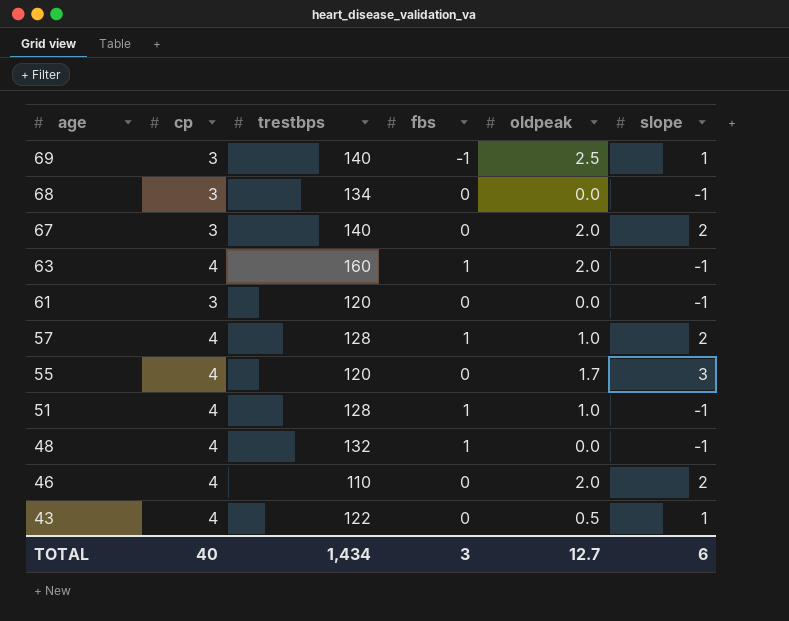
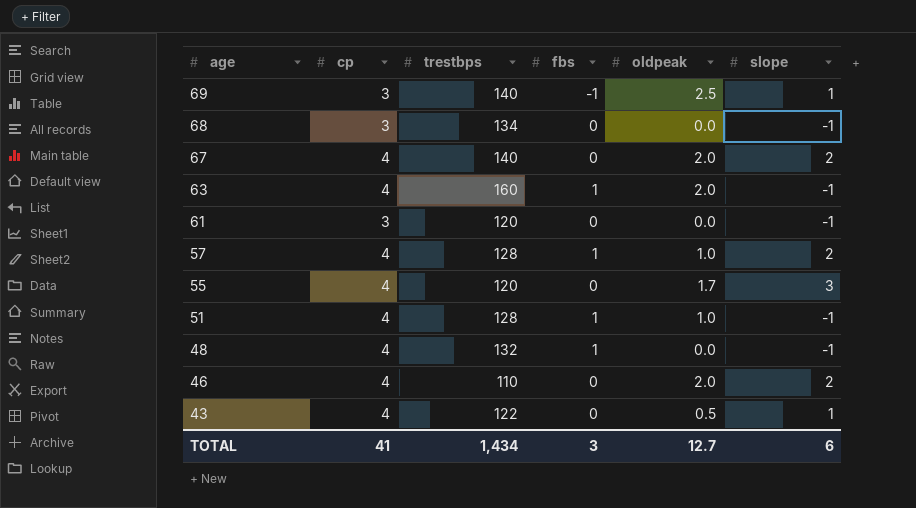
67 | cp: 3 -> 4
TOTAL | cp: 40 -> 41

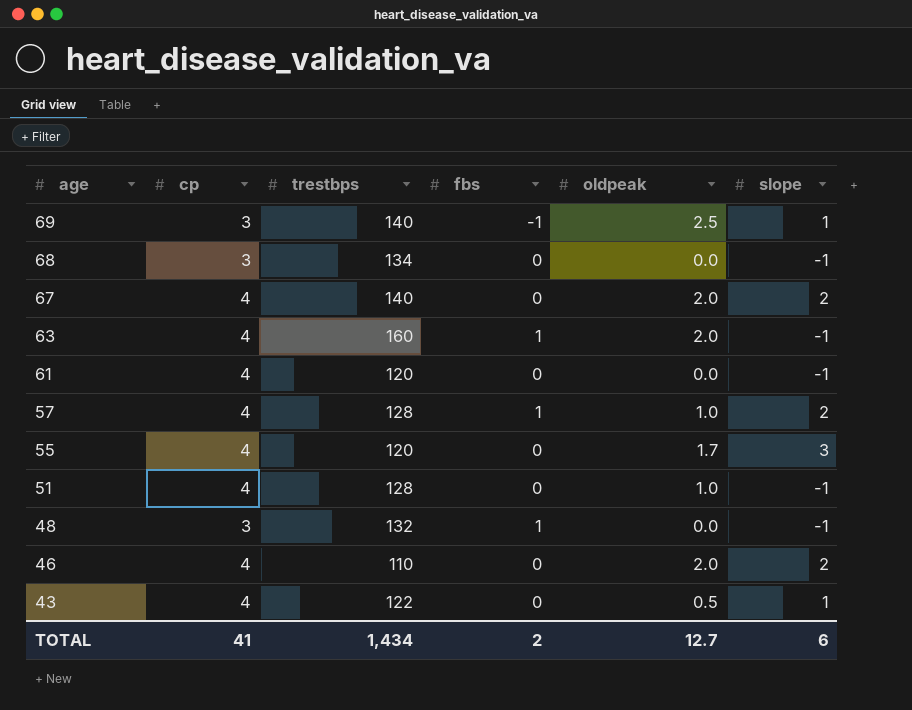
61 | cp: 3 -> 4
51 | fbs: 1 -> 0
48 | cp: 4 -> 3
TOTAL | fbs: 3 -> 2

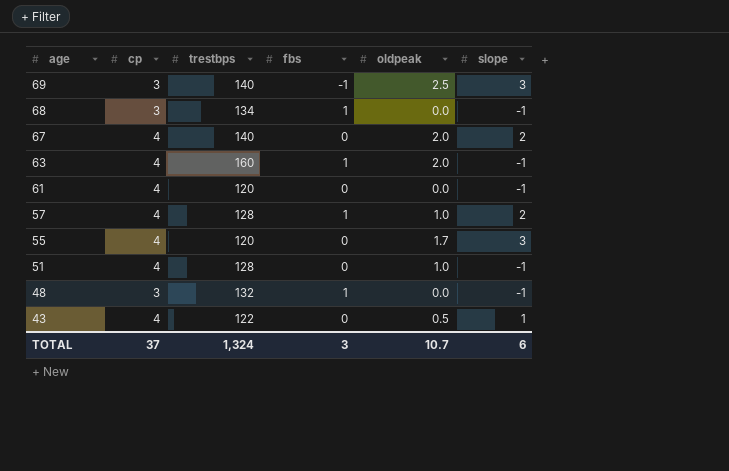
row 46: 4 | 110 | 0 | 2.0 | 2 -> none
69 | slope: 1 -> 3
68 | fbs: 0 -> 1
TOTAL | cp: 41 -> 37
TOTAL | trestbps: 1,434 -> 1,324
TOTAL | fbs: 2 -> 3
TOTAL | oldpeak: 12.7 -> 10.7

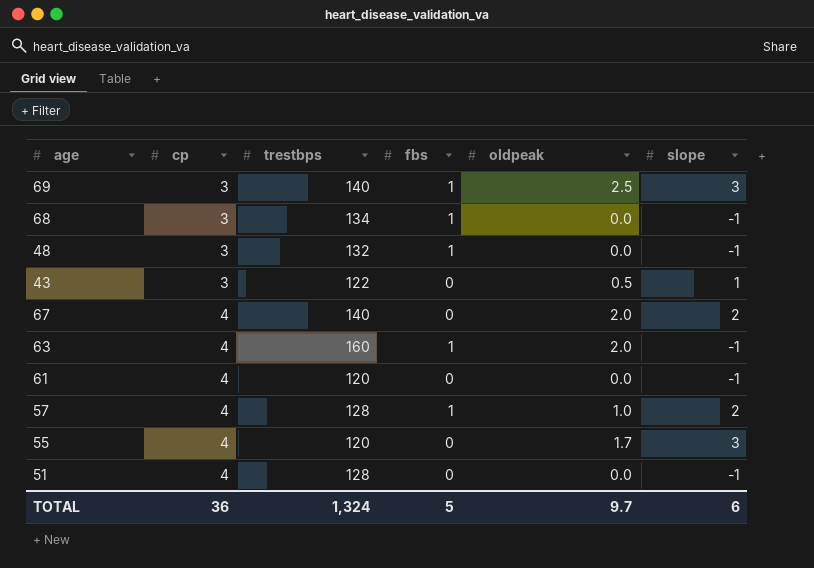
row order: age descending -> cp ascending
69 | fbs: -1 -> 1
43 | cp: 4 -> 3
51 | oldpeak: 1.0 -> 0.0
TOTAL | cp: 37 -> 36
TOTAL | fbs: 3 -> 5
TOTAL | oldpeak: 10.7 -> 9.7

